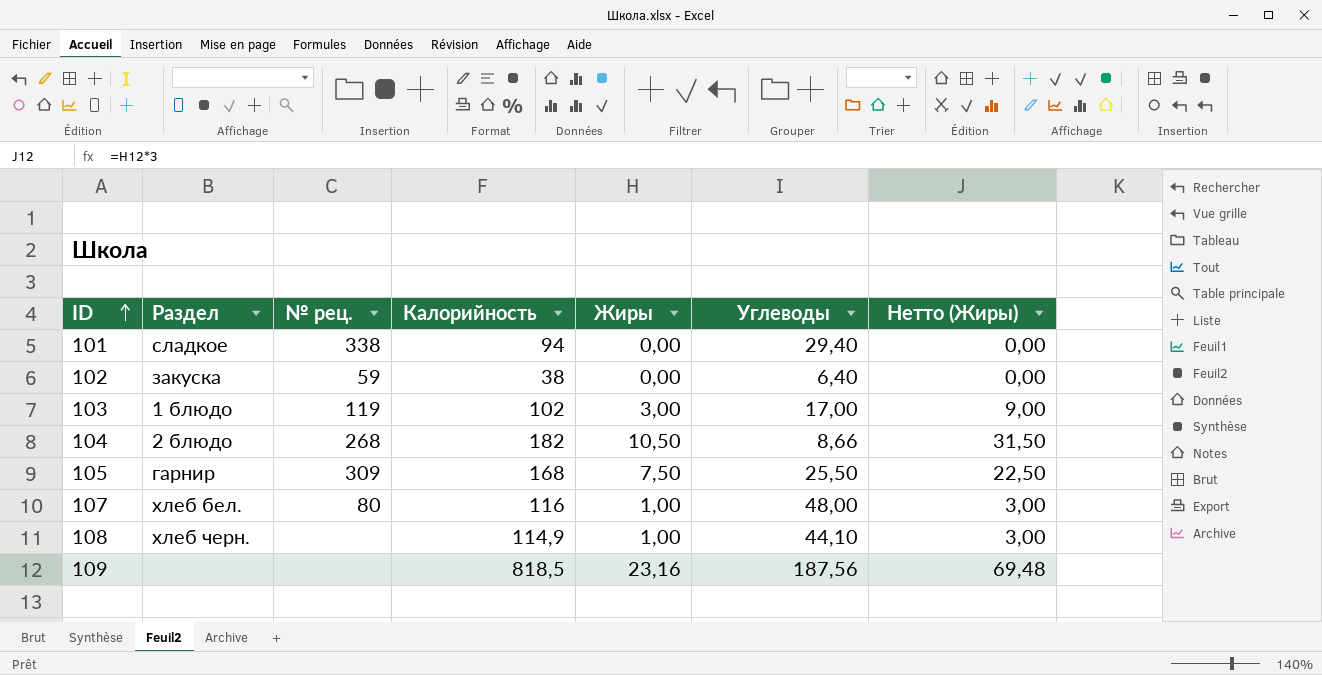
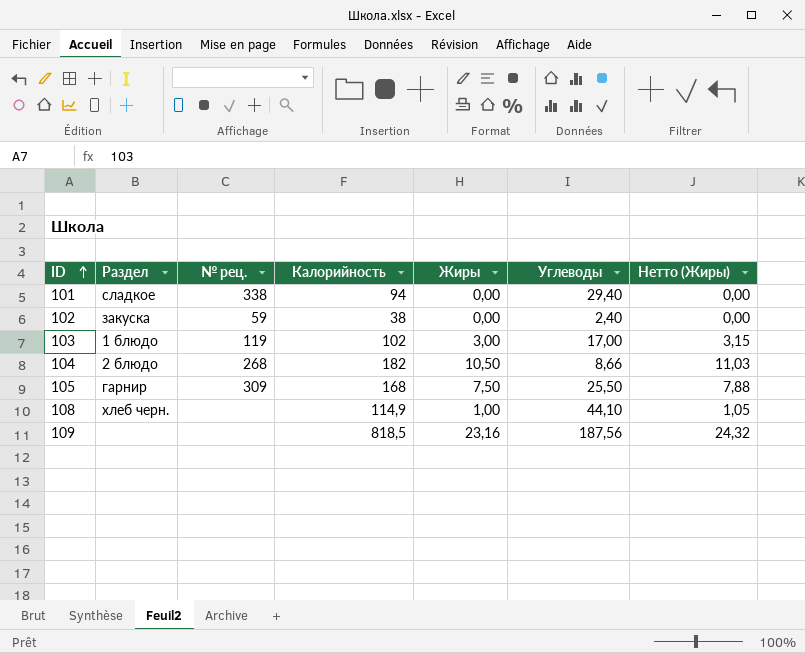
column Нетто (Жиры) | formula: [Жиры] * 3 -> [Жиры] * 1,05
row 107: хлеб бел. | 80 | 116 | 1,00 | 48,00 | 3,00 -> none
102 | Углеводы: 6,40 -> 2,40

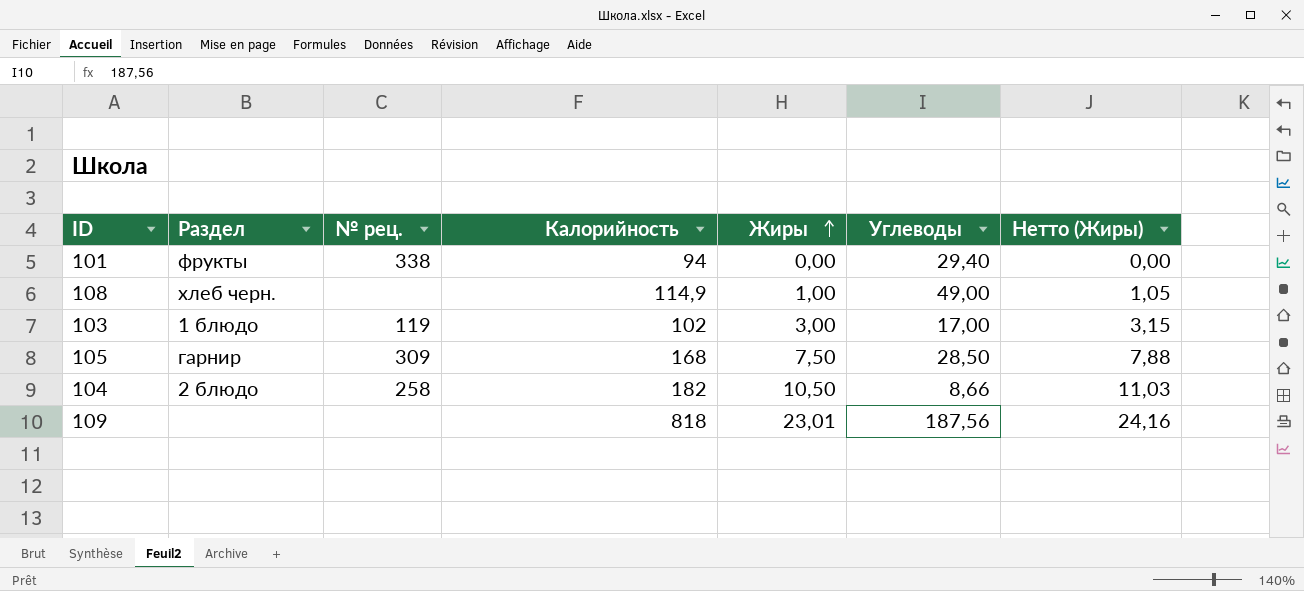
row order: ID ascending -> Жиры ascending
row 102: закуска | 59 | 38 | 0,00 | 2,40 | 0,00 -> none
101 | Раздел: сладкое -> фрукты
108 | Углеводы: 44,10 -> 49,00
105 | Углеводы: 25,50 -> 28,50
104 | № рец.: 268 -> 258
109 | Калорийность: 818,5 -> 818
109 | Жиры: 23,16 -> 23,01
109 | Нетто (Жиры): 24,32 -> 24,16

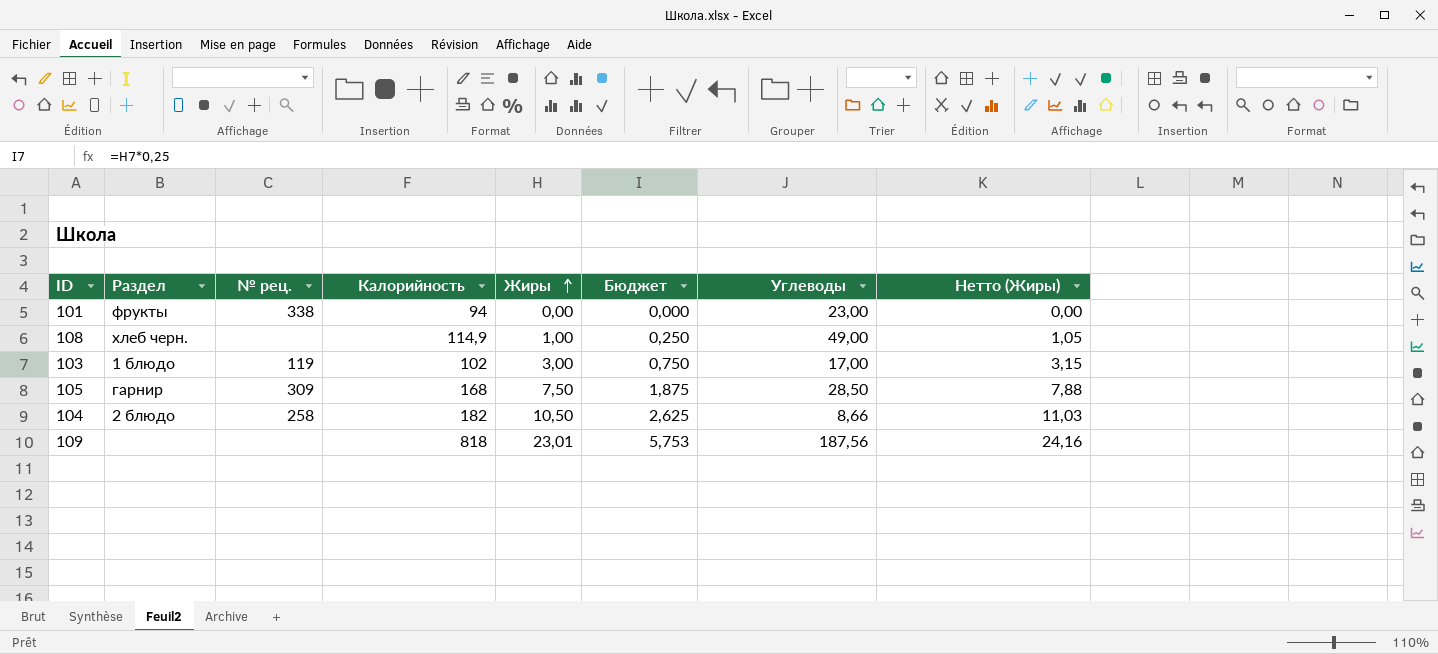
column Бюджет | formula: none -> [Жиры] * 0,25
101 | Углеводы: 29,40 -> 23,00

